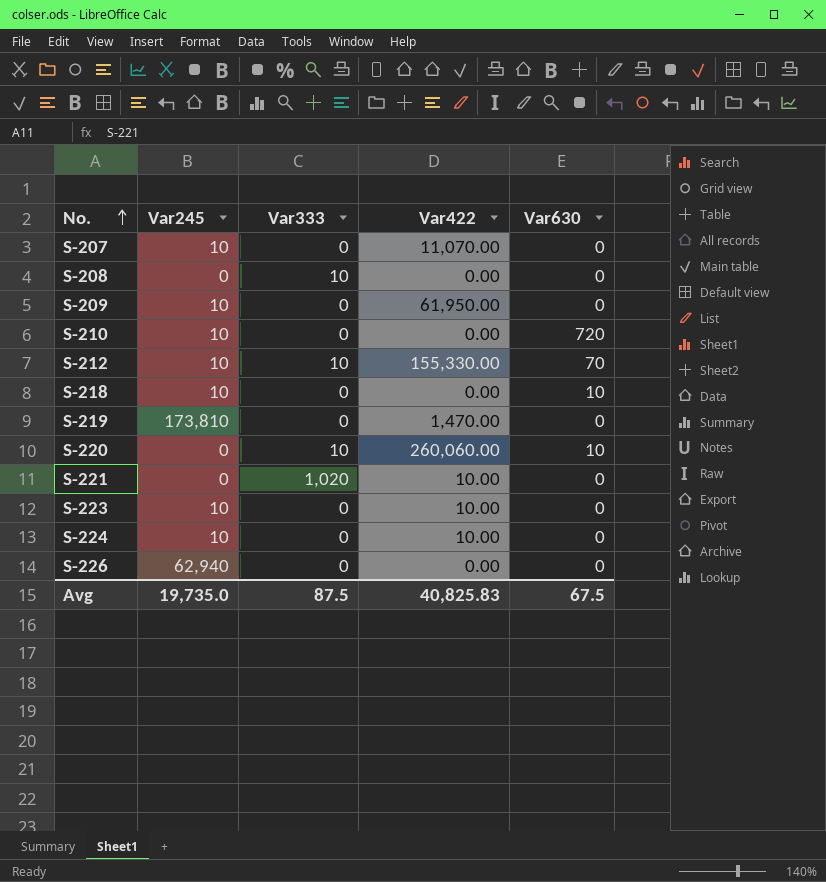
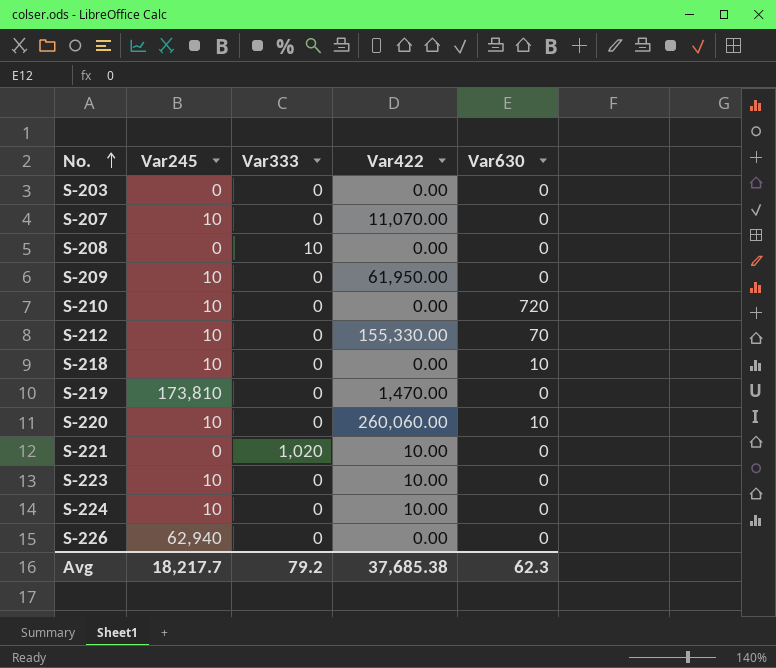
row S-203: none -> 0 | 0 | 0.00 | 0
S-212 | Var333: 10 -> 0
S-220 | Var245: 0 -> 10
S-220 | Var333: 10 -> 0
Avg | Var245: 19,735.0 -> 18,217.7
Avg | Var333: 87.5 -> 79.2
Avg | Var422: 40,825.83 -> 37,685.38
Avg | Var630: 67.5 -> 62.3

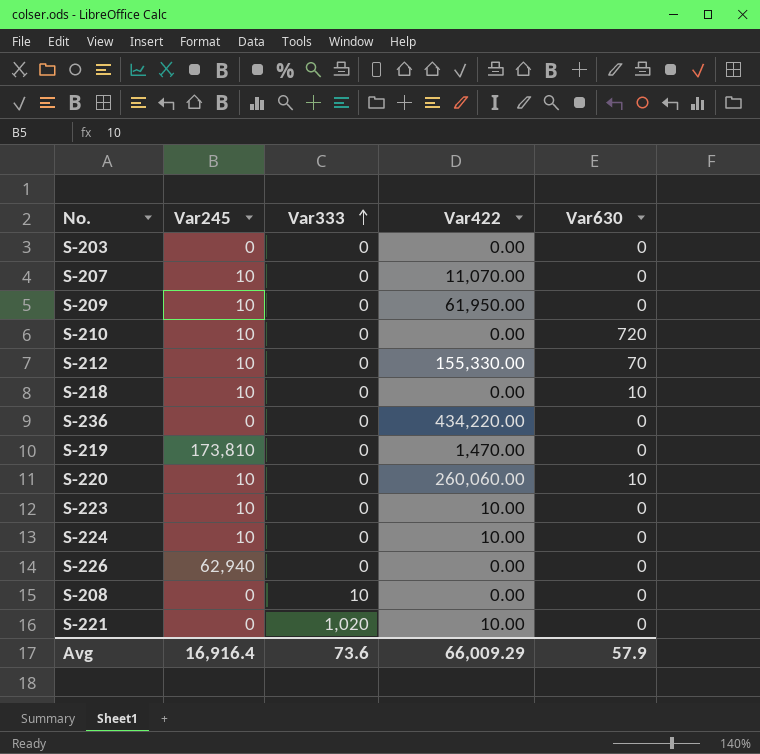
row order: No. ascending -> Var333 ascending
row S-236: none -> 0 | 0 | 434,220.00 | 0
Avg | Var245: 18,217.7 -> 16,916.4
Avg | Var333: 79.2 -> 73.6
Avg | Var422: 37,685.38 -> 66,009.29
Avg | Var630: 62.3 -> 57.9

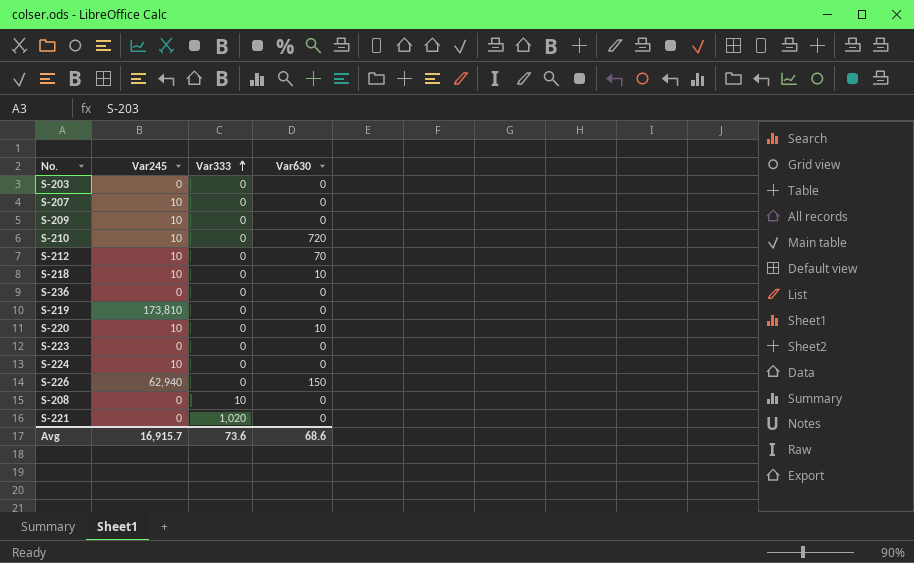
column Var422 | position: 4 -> none
S-223 | Var245: 10 -> 0
S-226 | Var630: 0 -> 150
Avg | Var245: 16,916.4 -> 16,915.7
Avg | Var630: 57.9 -> 68.6

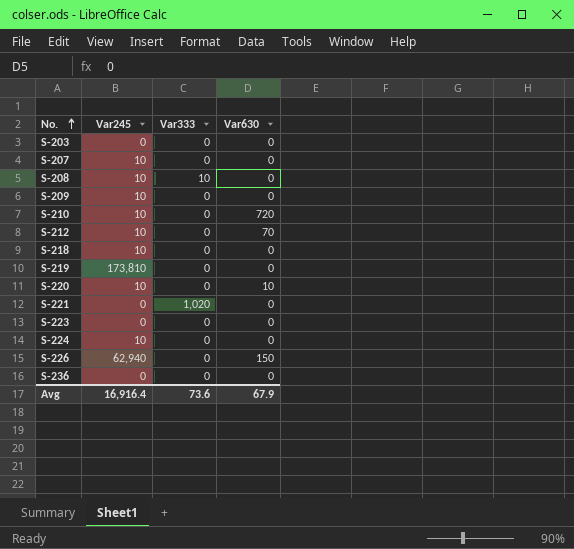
row order: Var333 ascending -> No. ascending
S-208 | Var245: 0 -> 10
S-218 | Var630: 10 -> 0
Avg | Var245: 16,915.7 -> 16,916.4
Avg | Var630: 68.6 -> 67.9

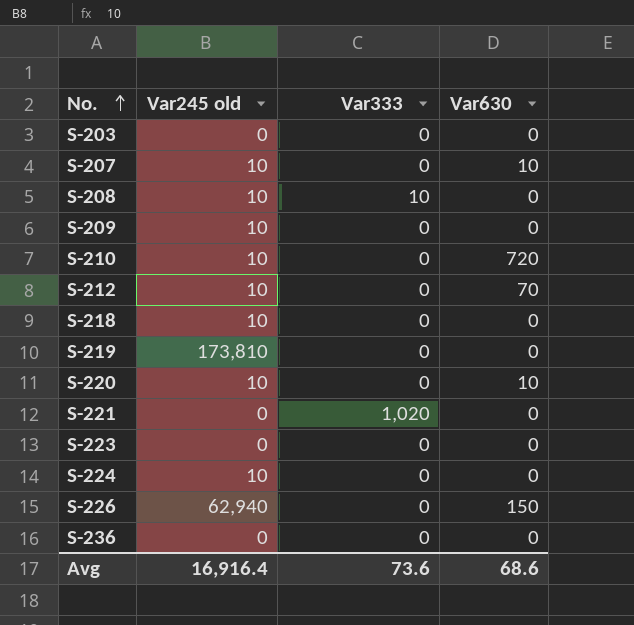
column name: Var245 -> Var245 old
S-207 | Var630: 0 -> 10
Avg | Var630: 67.9 -> 68.6

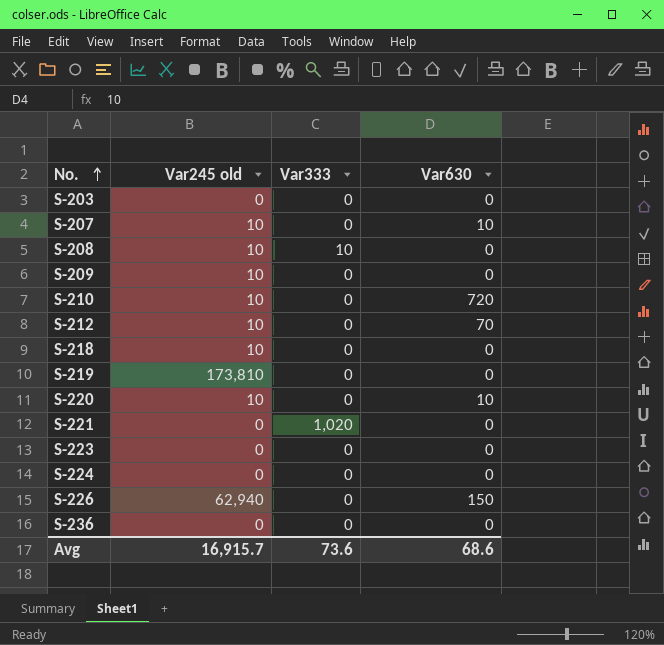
S-224 | Var245 old: 10 -> 0
Avg | Var245 old: 16,916.4 -> 16,915.7

